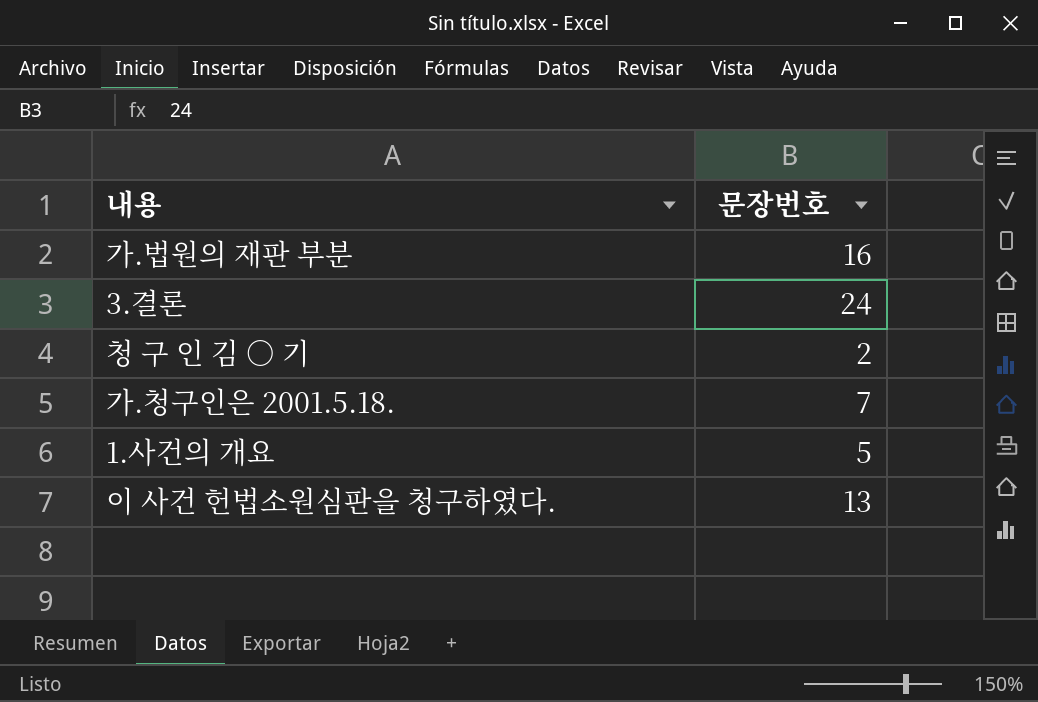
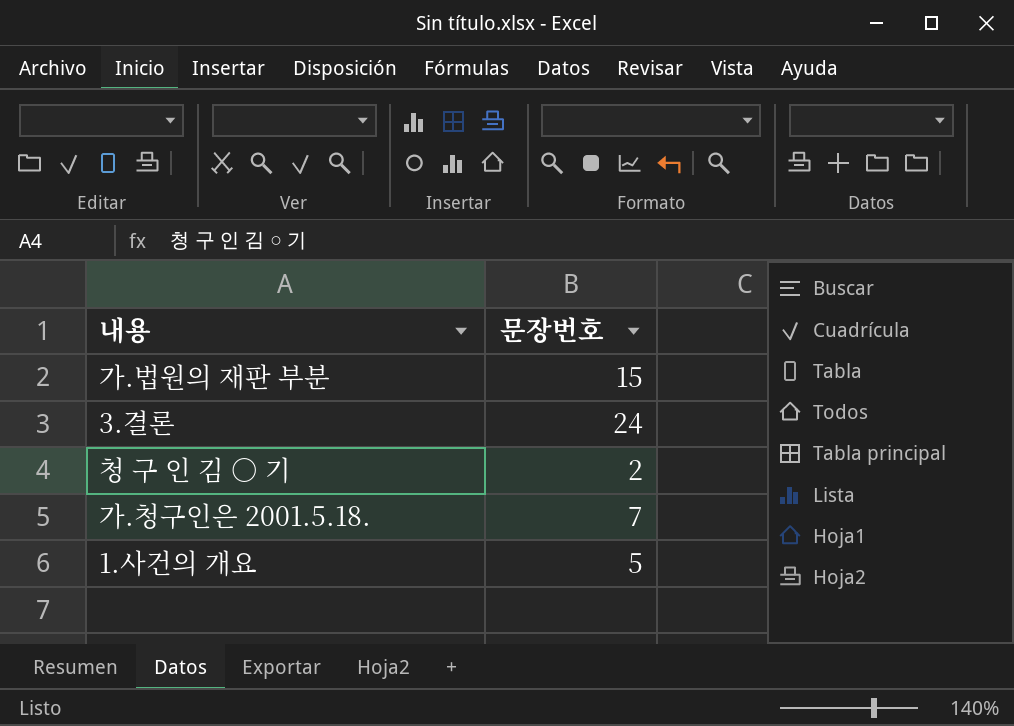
row 이 사건 헌법소원심판을 청구하였다.: 13 -> none
가.법원의 재판 부분 | 문장번호: 16 -> 15

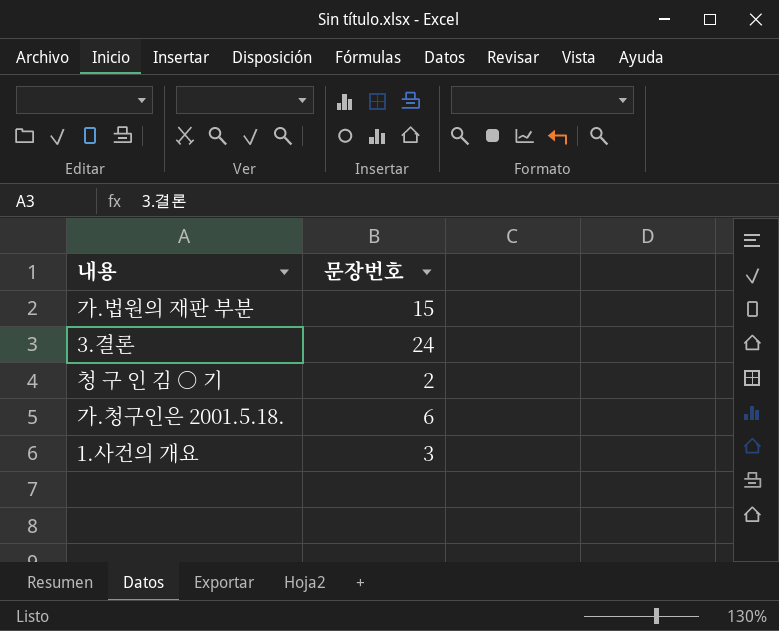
가.청구인은 2001.5.18. | 문장번호: 7 -> 6
1.사건의 개요 | 문장번호: 5 -> 3

